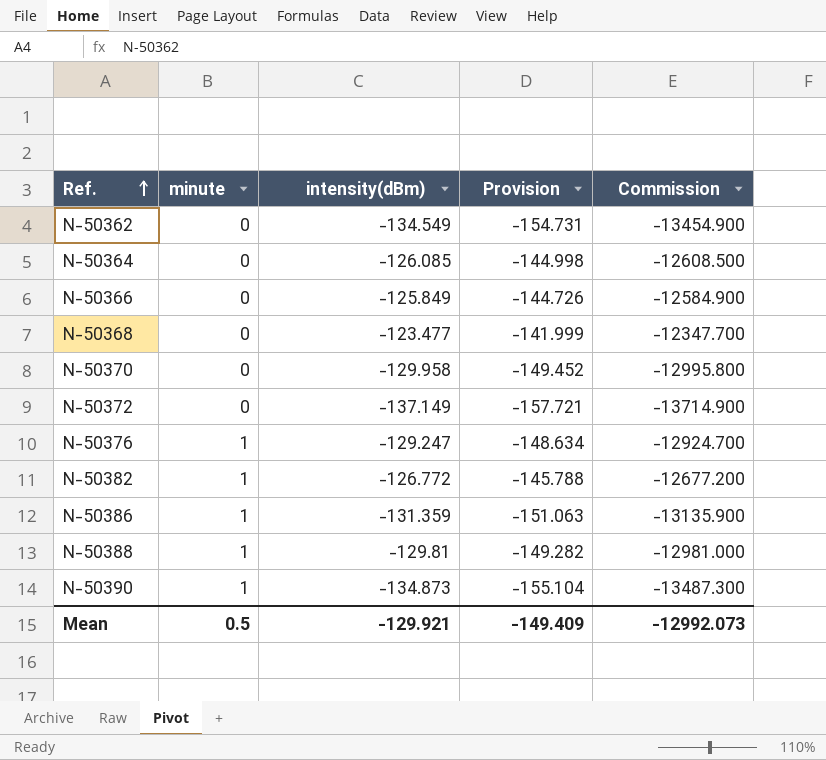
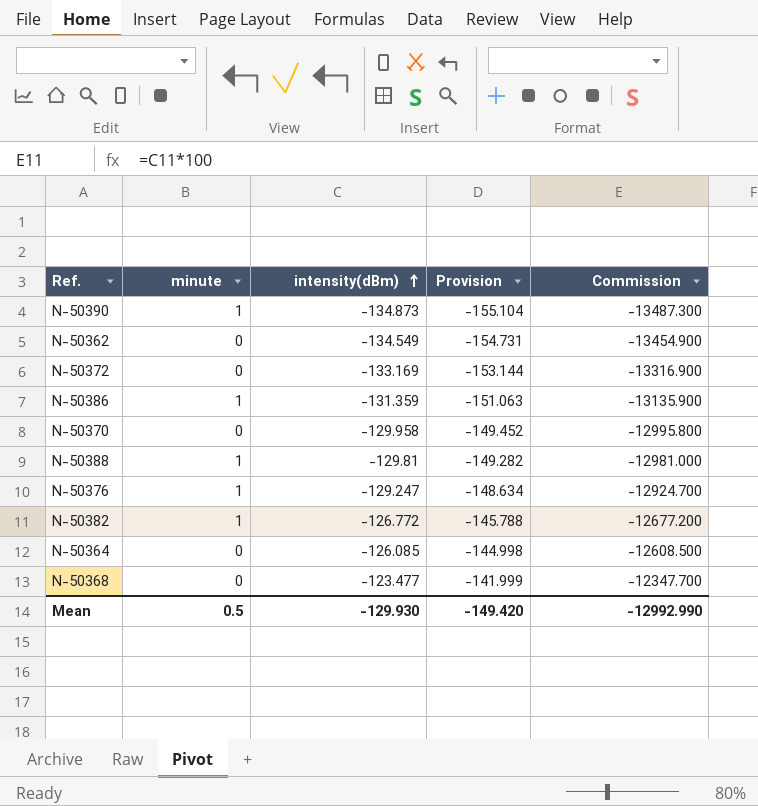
row order: Ref. ascending -> intensity(dBm) ascending
row N-50366: 0 | -125.849 | -144.726 | -12584.900 -> none
N-50372 | intensity(dBm): -137.149 -> -133.169
N-50372 | Provision: -157.721 -> -153.144
N-50372 | Commission: -13714.900 -> -13316.900
Mean | intensity(dBm): -129.921 -> -129.930
Mean | Provision: -149.409 -> -149.420
Mean | Commission: -12992.073 -> -12992.990

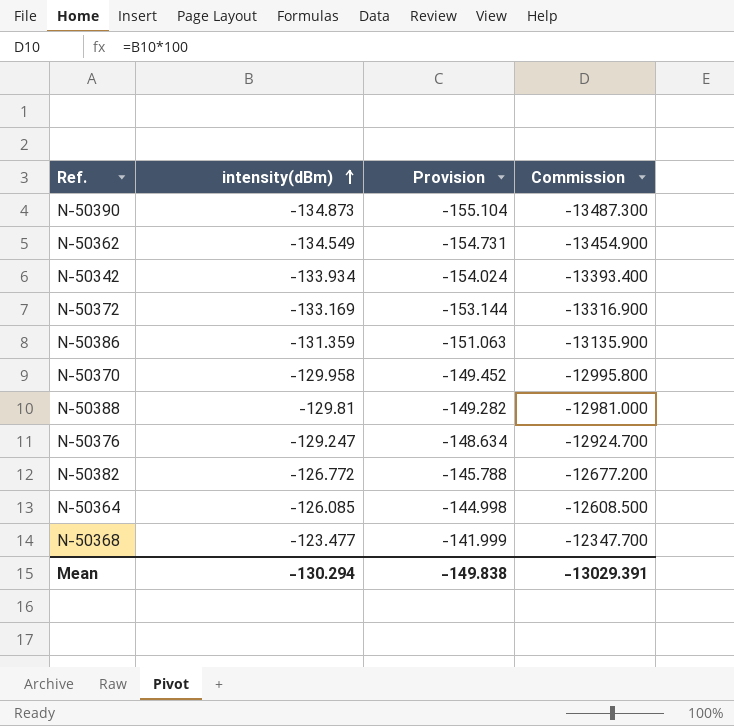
column minute | position: 2 -> none
row N-50342: none -> -133.934 | -154.024 | -13393.400
Mean | intensity(dBm): -129.930 -> -130.294
Mean | Provision: -149.420 -> -149.838
Mean | Commission: -12992.990 -> -13029.391

